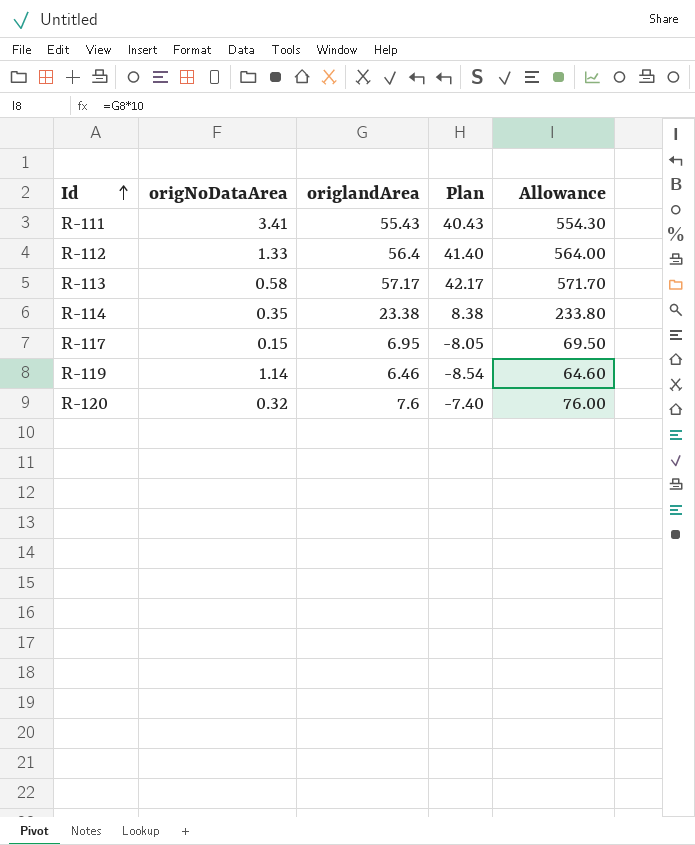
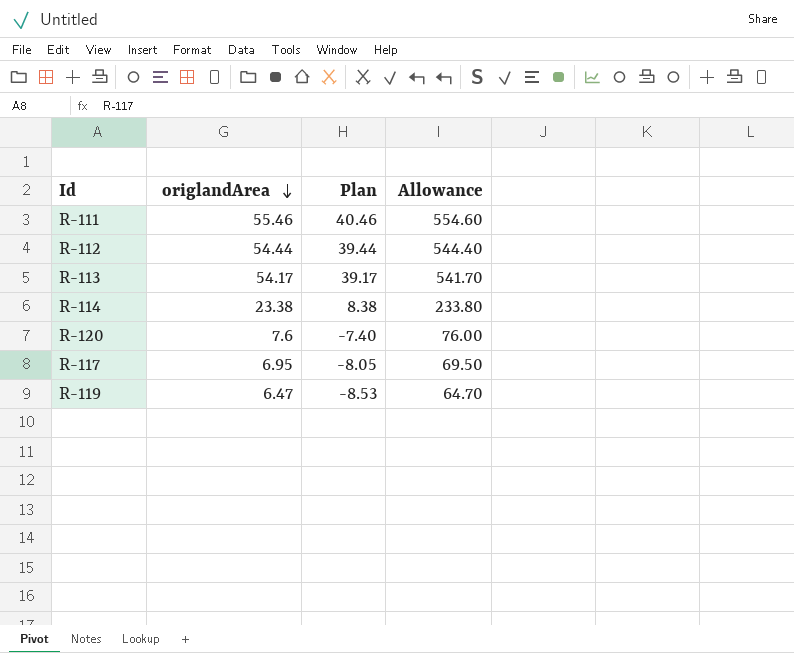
row order: Id ascending -> origlandArea descending
column origNoDataArea | position: 2 -> none
R-111 | origlandArea: 55.43 -> 55.46
R-111 | Plan: 40.43 -> 40.46
R-111 | Allowance: 554.30 -> 554.60
R-112 | origlandArea: 56.4 -> 54.44
R-112 | Plan: 41.40 -> 39.44
R-112 | Allowance: 564.00 -> 544.40
R-113 | origlandArea: 57.17 -> 54.17
R-113 | Plan: 42.17 -> 39.17
R-113 | Allowance: 571.70 -> 541.70
R-119 | origlandArea: 6.46 -> 6.47
R-119 | Plan: -8.54 -> -8.53
R-119 | Allowance: 64.60 -> 64.70

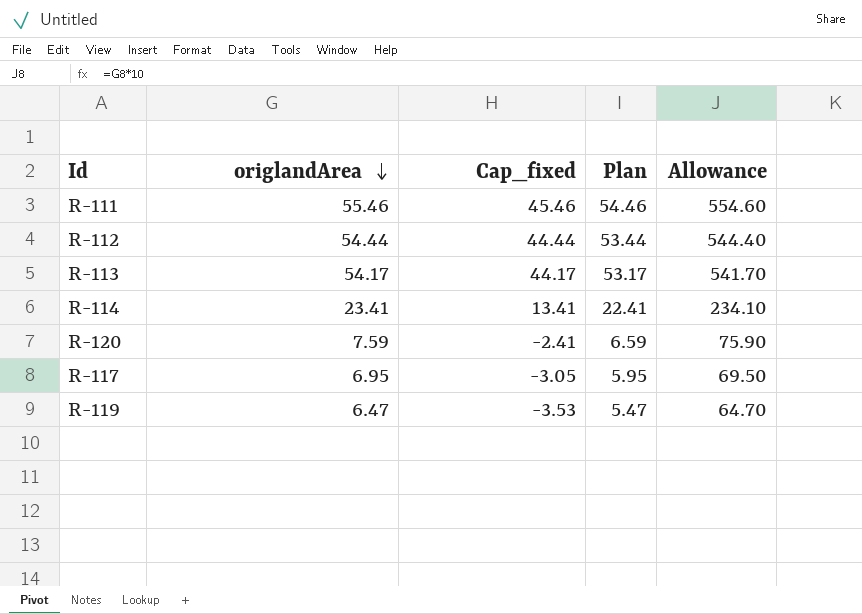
column Cap_fixed | formula: none -> [origlandArea] - 10
column Plan | formula: [origlandArea] - 15 -> [origlandArea] - 1
R-114 | origlandArea: 23.38 -> 23.41
R-114 | Allowance: 233.80 -> 234.10
R-120 | origlandArea: 7.6 -> 7.59
R-120 | Allowance: 76.00 -> 75.90

